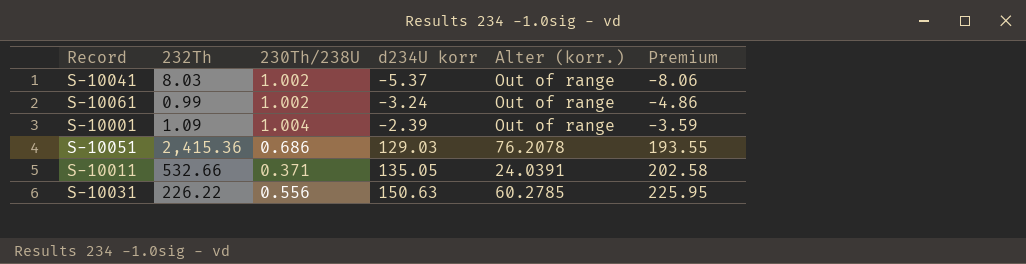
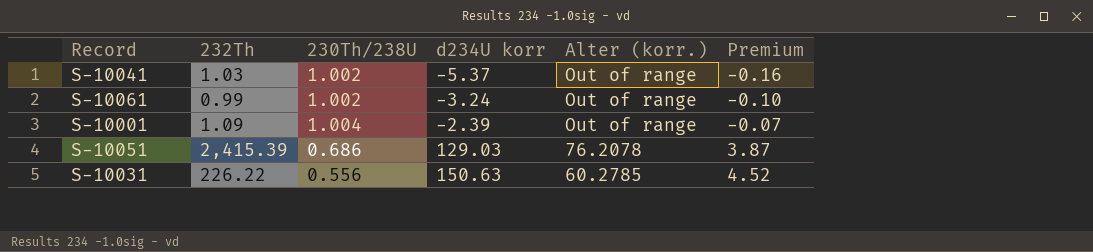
column Premium | formula: [d234U korr] * 1.5 -> [d234U korr] * 0.03
row S-10011: 532.66 | 0.371 | 135.05 | 24.0391 | 202.58 -> none
S-10041 | 232Th: 8.03 -> 1.03
S-10051 | 232Th: 2,415.36 -> 2,415.39

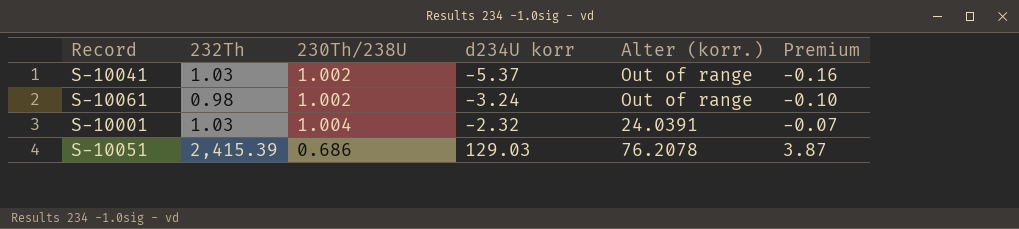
row S-10031: 226.22 | 0.556 | 150.63 | 60.2785 | 4.52 -> none
S-10061 | 232Th: 0.99 -> 0.98
S-10001 | 232Th: 1.09 -> 1.03
S-10001 | d234U korr: -2.39 -> -2.32
S-10001 | Alter (korr.): Out of range -> 24.0391

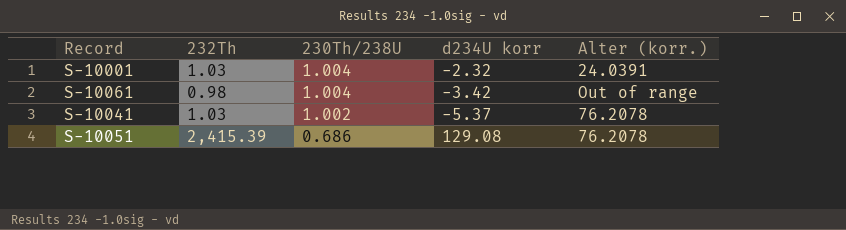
row order: d234U korr ascending -> 230Th/238U descending
column Premium | formula: [d234U korr] * 0.03 -> none
S-10061 | 230Th/238U: 1.002 -> 1.004
S-10061 | d234U korr: -3.24 -> -3.42
S-10041 | Alter (korr.): Out of range -> 76.2078
S-10051 | d234U korr: 129.03 -> 129.08

